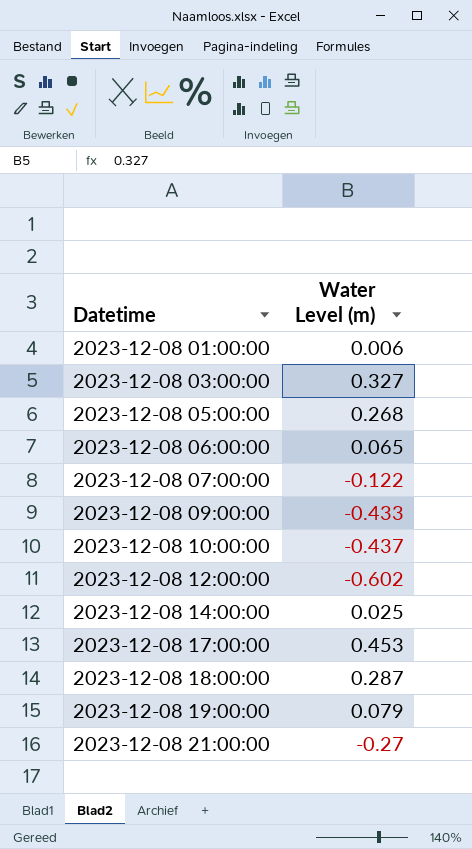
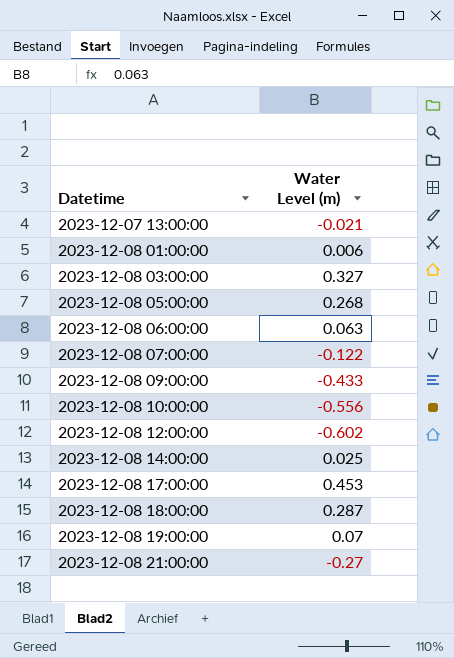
row 2023-12-07 13:00:00: none -> -0.021
2023-12-08 06:00:00 | Water Level (m): 0.065 -> 0.063
2023-12-08 10:00:00 | Water Level (m): -0.437 -> -0.556
2023-12-08 19:00:00 | Water Level (m): 0.079 -> 0.07

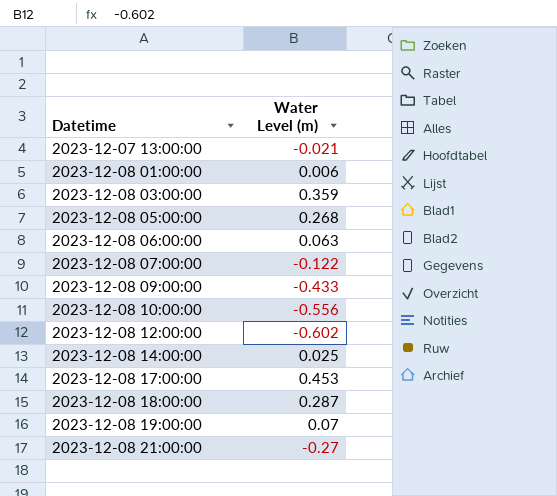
2023-12-08 03:00:00 | Water Level (m): 0.327 -> 0.359

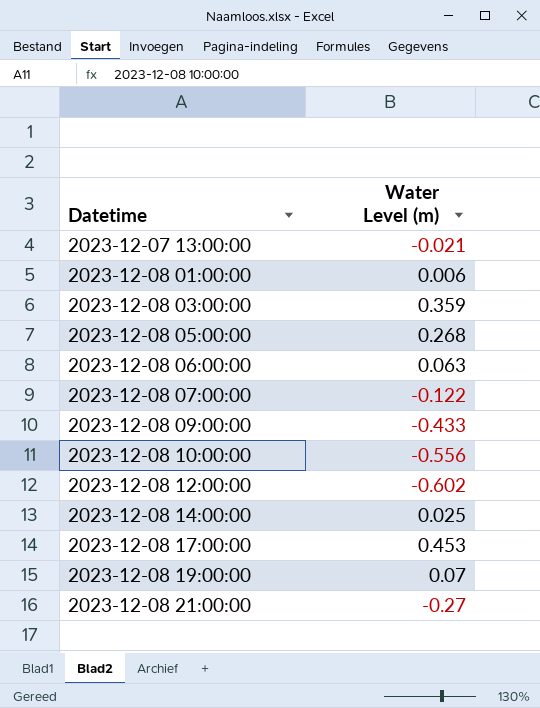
row 2023-12-08 18:00:00: 0.287 -> none

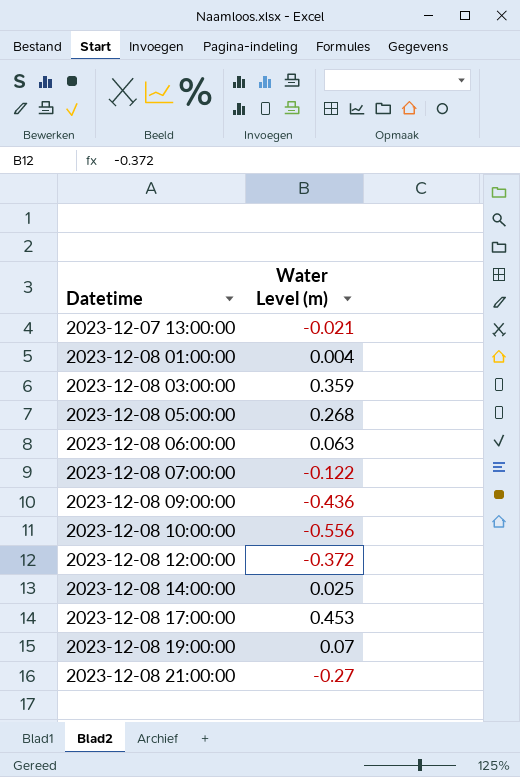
2023-12-08 01:00:00 | Water Level (m): 0.006 -> 0.004
2023-12-08 09:00:00 | Water Level (m): -0.433 -> -0.436
2023-12-08 12:00:00 | Water Level (m): -0.602 -> -0.372

